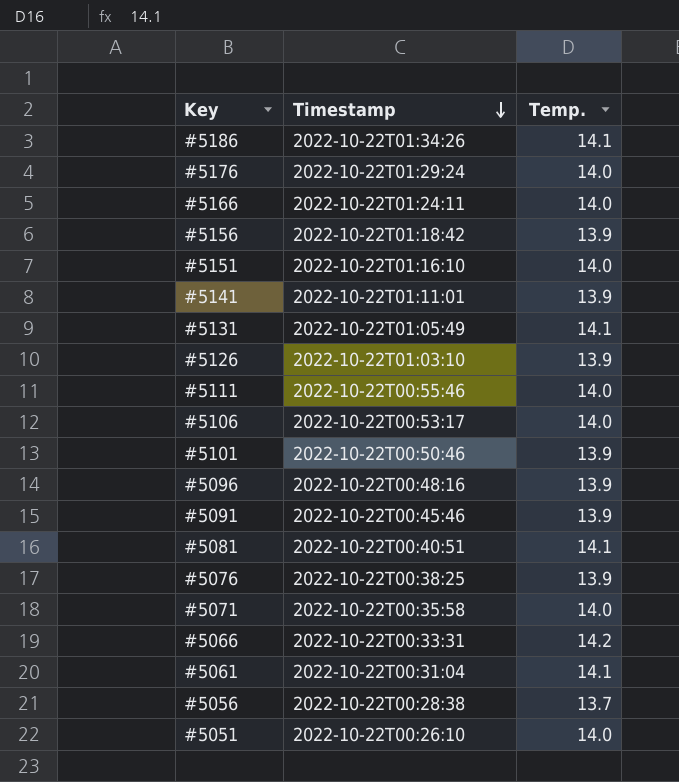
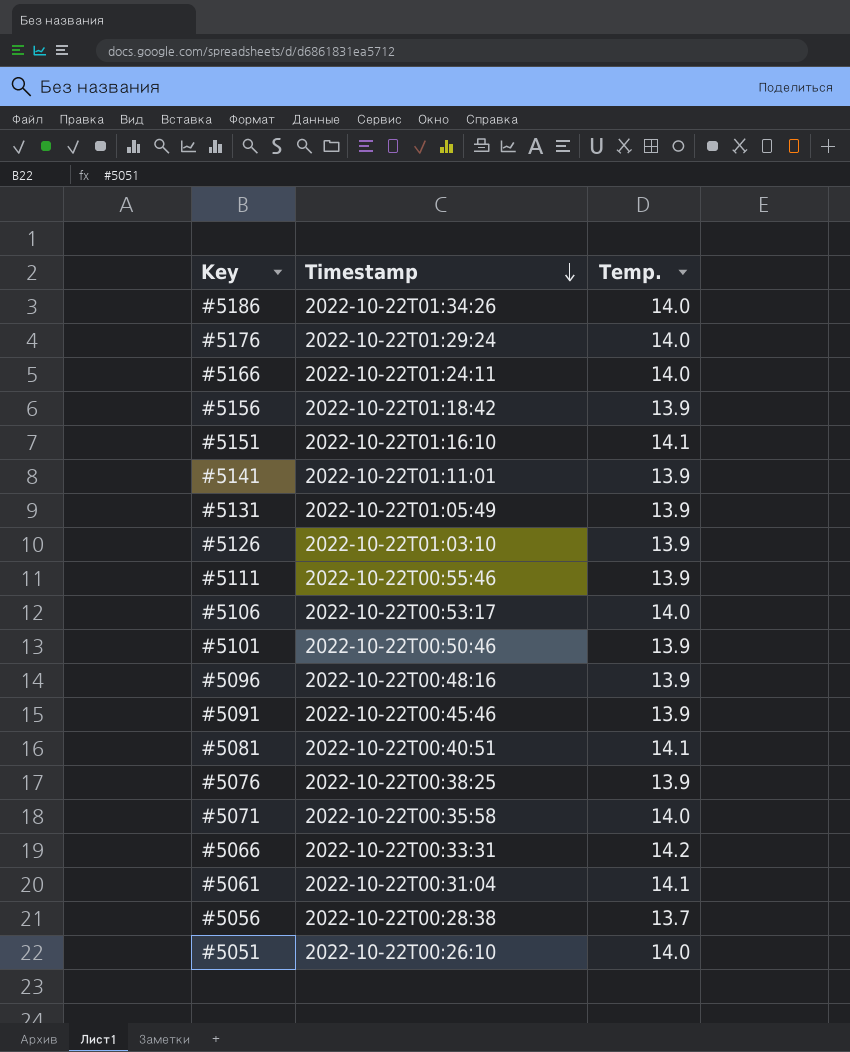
#5186 | Temp.: 14.1 -> 14.0
#5151 | Temp.: 14.0 -> 14.1
#5131 | Temp.: 14.1 -> 13.9
#5111 | Temp.: 14.0 -> 13.9

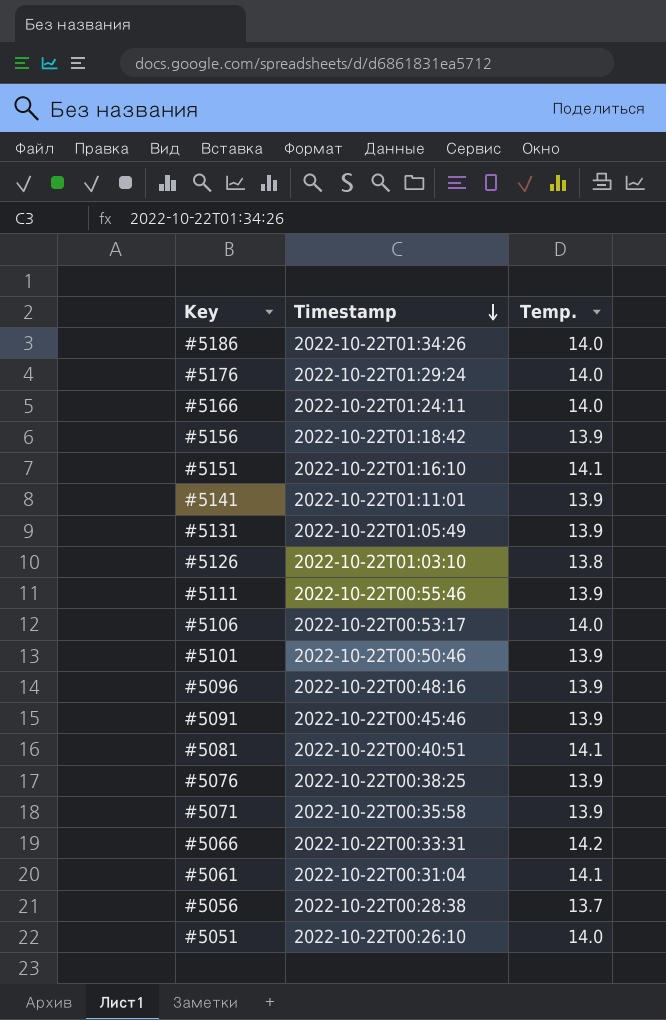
#5126 | Temp.: 13.9 -> 13.8
#5071 | Temp.: 14.0 -> 13.9

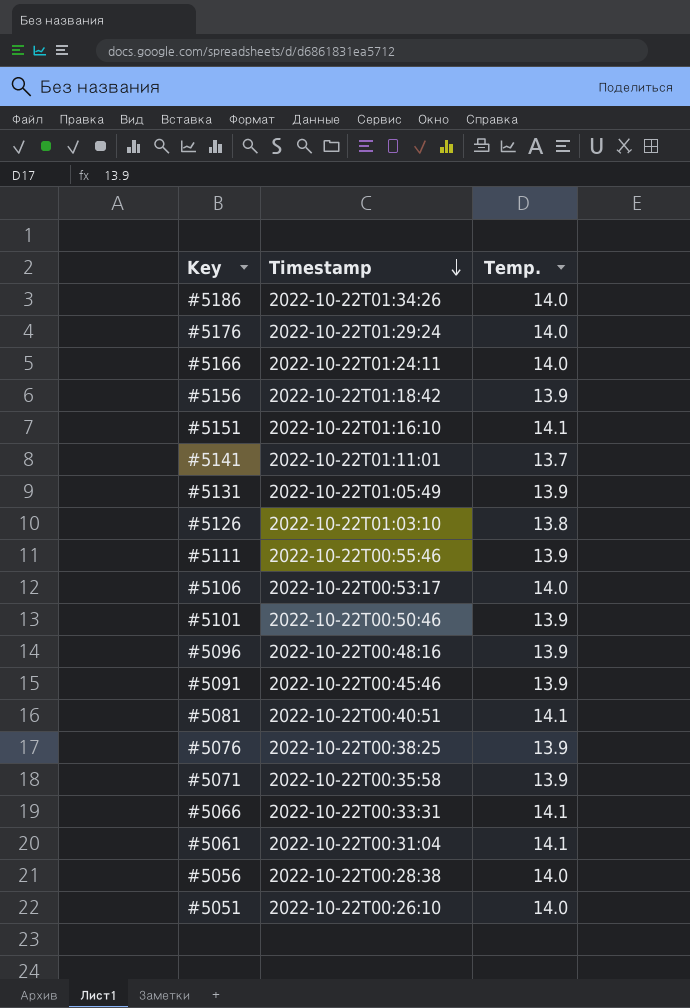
#5141 | Temp.: 13.9 -> 13.7
#5066 | Temp.: 14.2 -> 14.1
#5056 | Temp.: 13.7 -> 14.0

